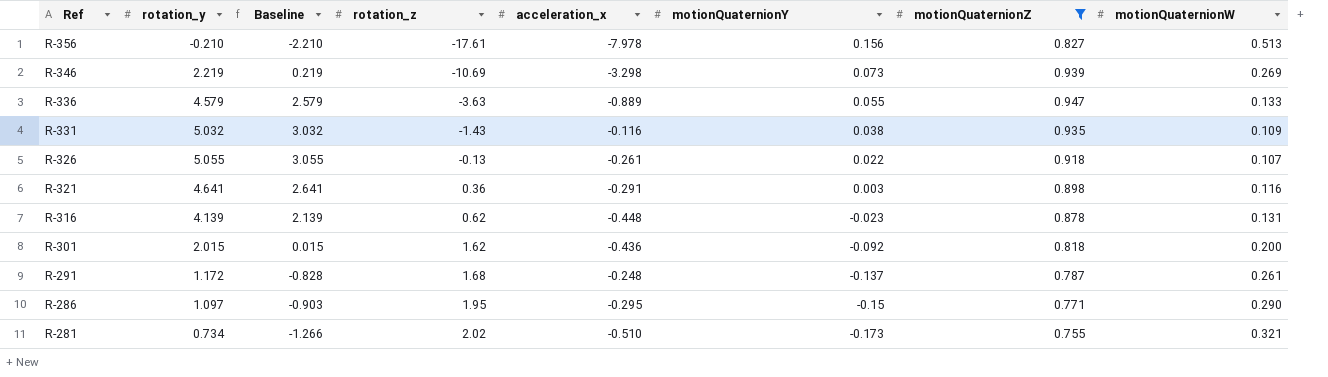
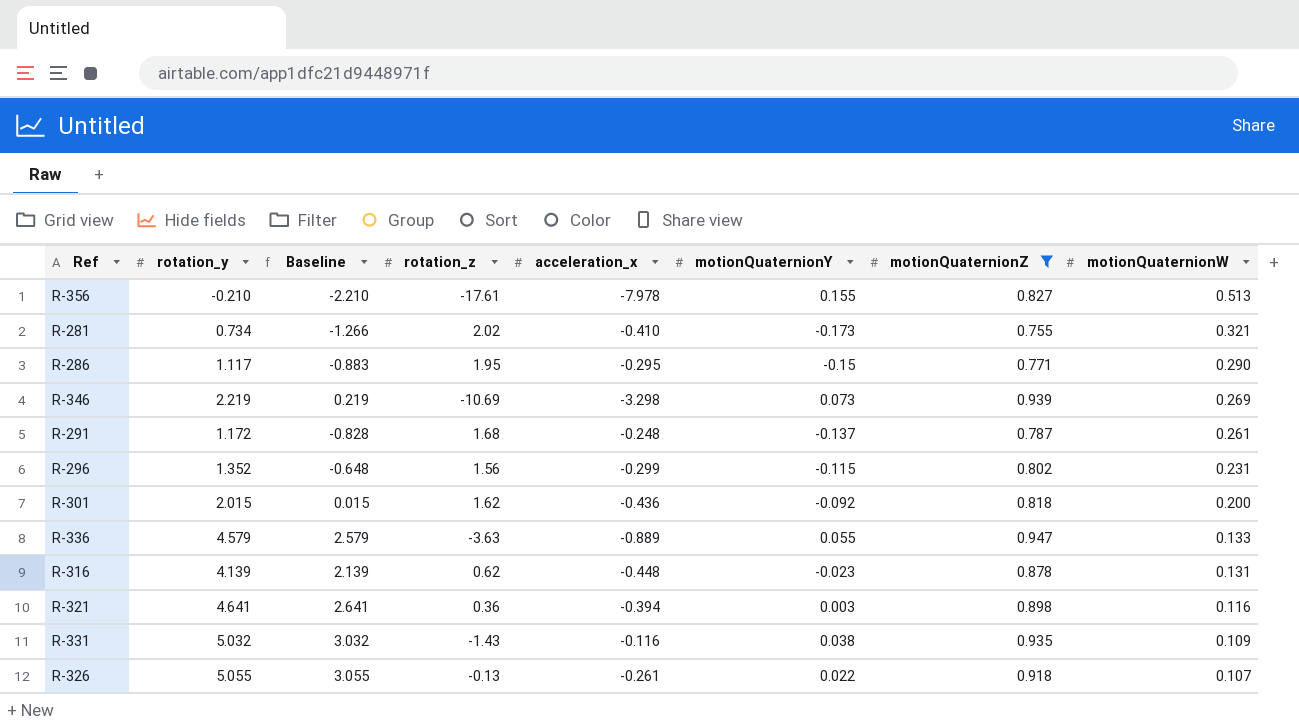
row order: Ref descending -> motionQuaternionW descending
R-356 | motionQuaternionY: 0.156 -> 0.155
R-281 | acceleration_x: -0.510 -> -0.410
R-286 | rotation_y: 1.097 -> 1.117
R-286 | Baseline: -0.903 -> -0.883
row R-296: none -> 1.352 | -0.648 | 1.56 | -0.299 | -0.115 | 0.802 | 0.231
R-321 | acceleration_x: -0.291 -> -0.394

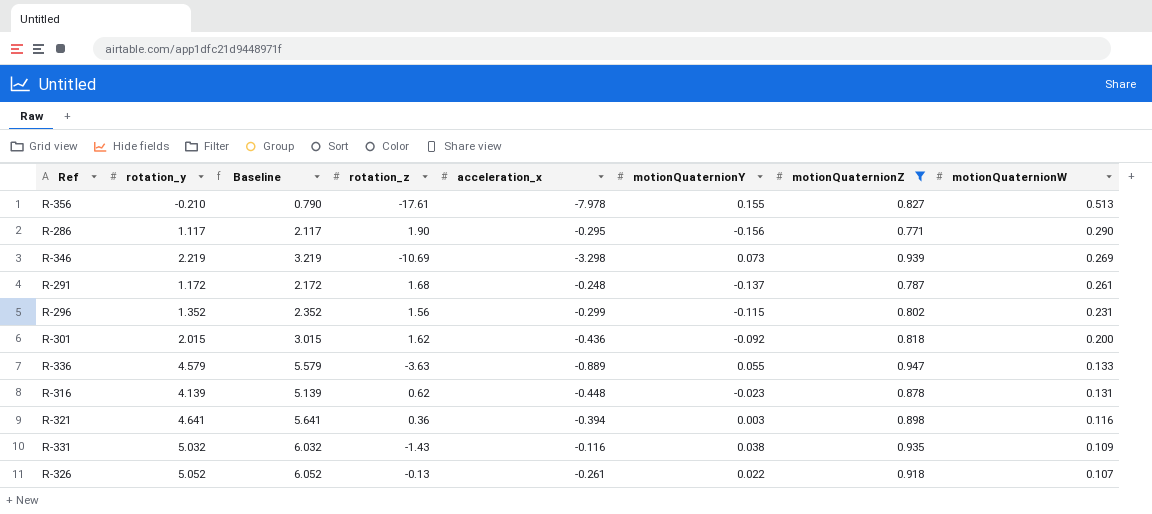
column Baseline | formula: [rotation_y] - 2 -> [rotation_y] + 1
row R-281: 0.734 | -1.266 | 2.02 | -0.410 | -0.173 | 0.755 | 0.321 -> none
R-286 | rotation_z: 1.95 -> 1.90
R-286 | motionQuaternionY: -0.15 -> -0.156
R-326 | rotation_y: 5.055 -> 5.052

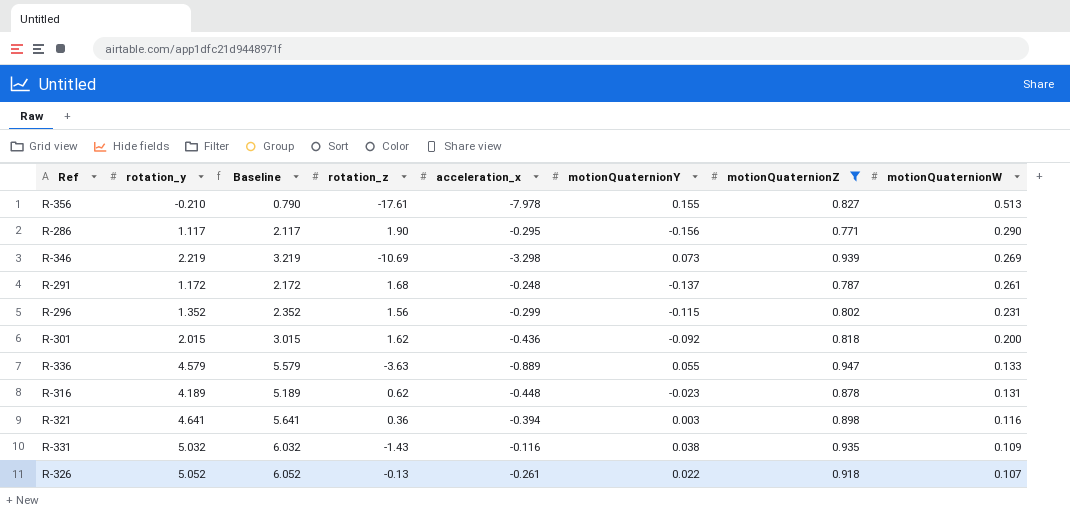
R-316 | rotation_y: 4.139 -> 4.189
R-316 | Baseline: 5.139 -> 5.189

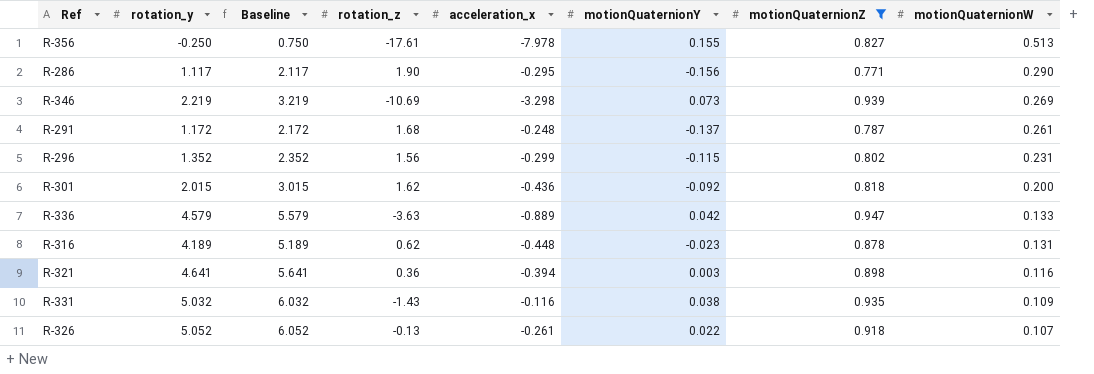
R-356 | rotation_y: -0.210 -> -0.250
R-356 | Baseline: 0.790 -> 0.750
R-336 | motionQuaternionY: 0.055 -> 0.042

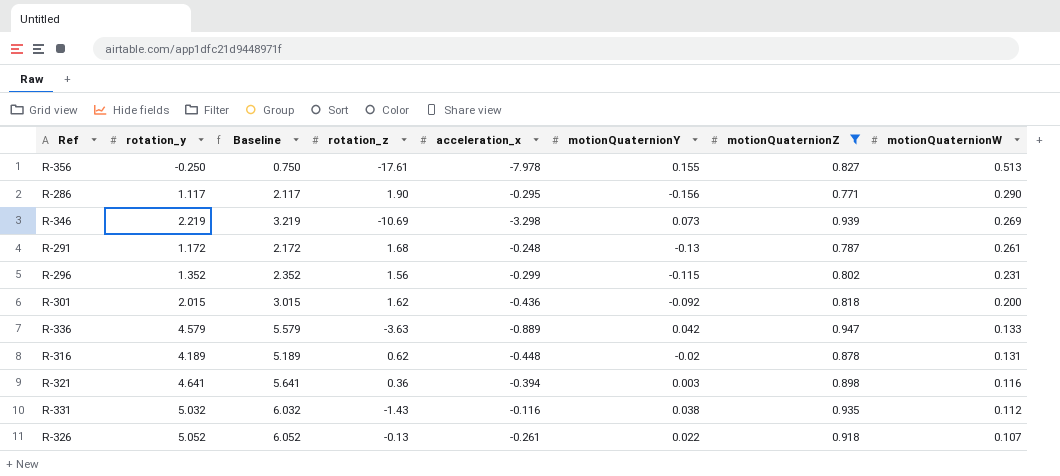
R-291 | motionQuaternionY: -0.137 -> -0.13
R-316 | motionQuaternionY: -0.023 -> -0.02
R-331 | motionQuaternionW: 0.109 -> 0.112

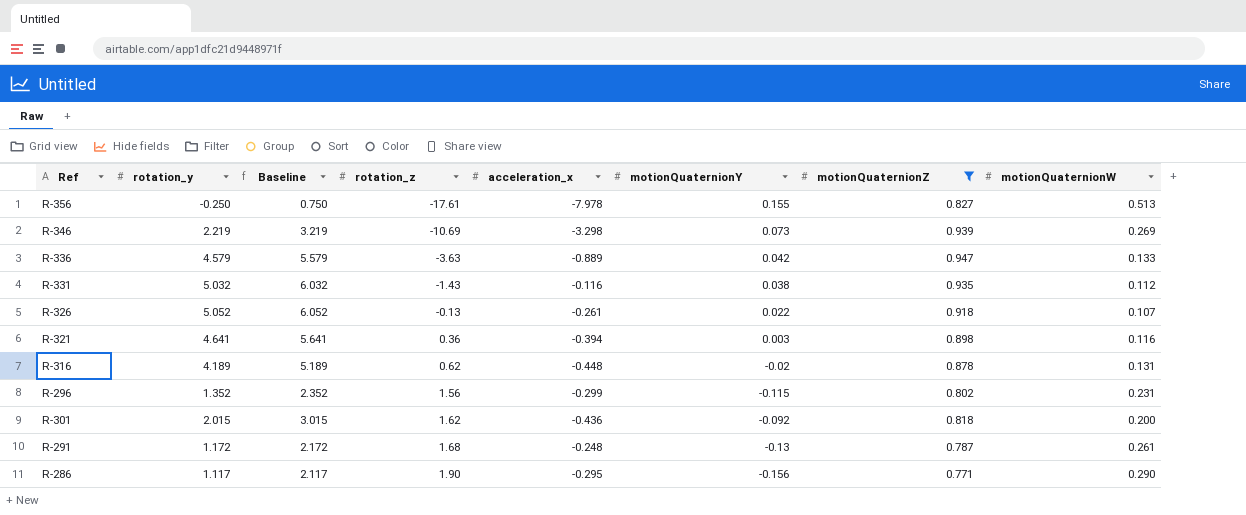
row order: motionQuaternionW descending -> rotation_z ascending

